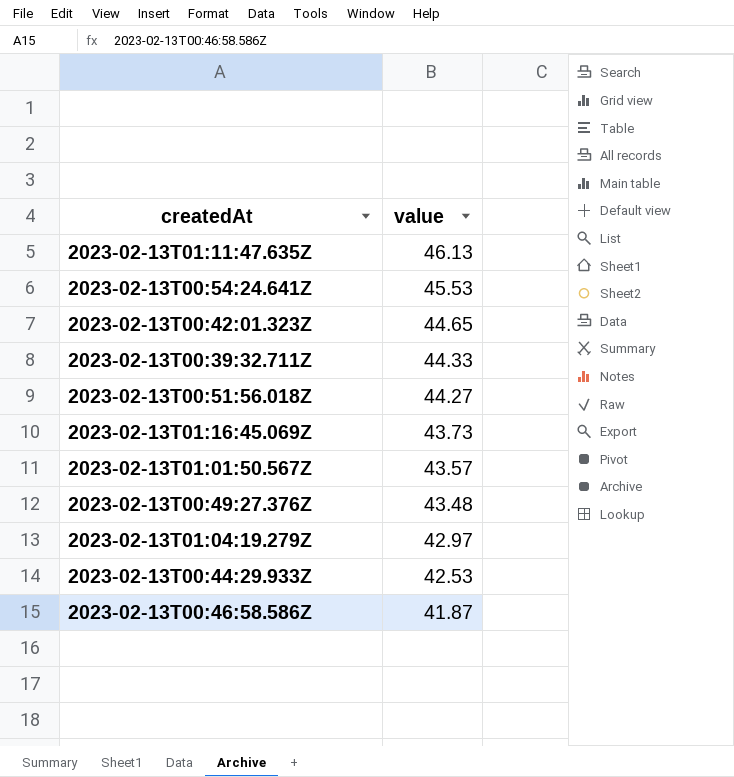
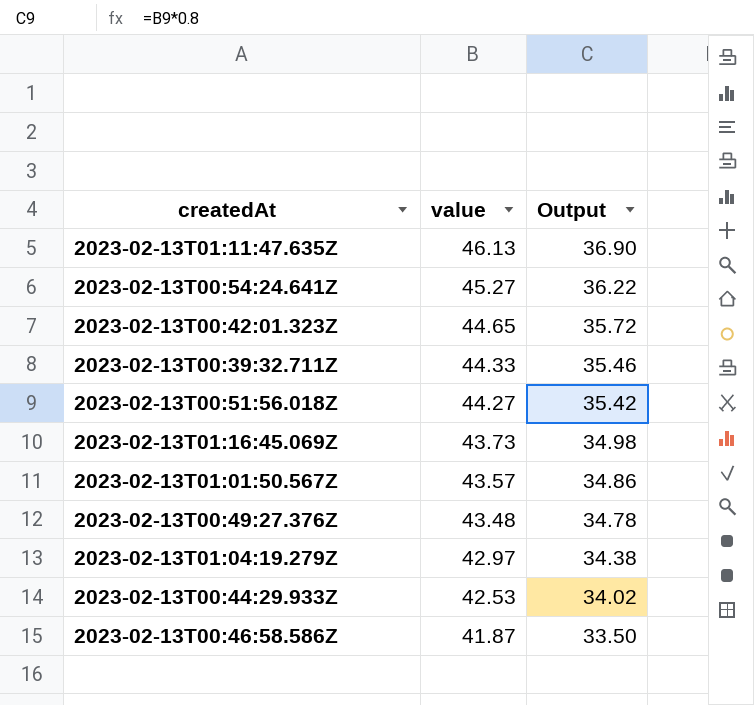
column Output | formula: none -> [value] * 0.8
2023-02-13T00:54:24.641Z | value: 45.53 -> 45.27

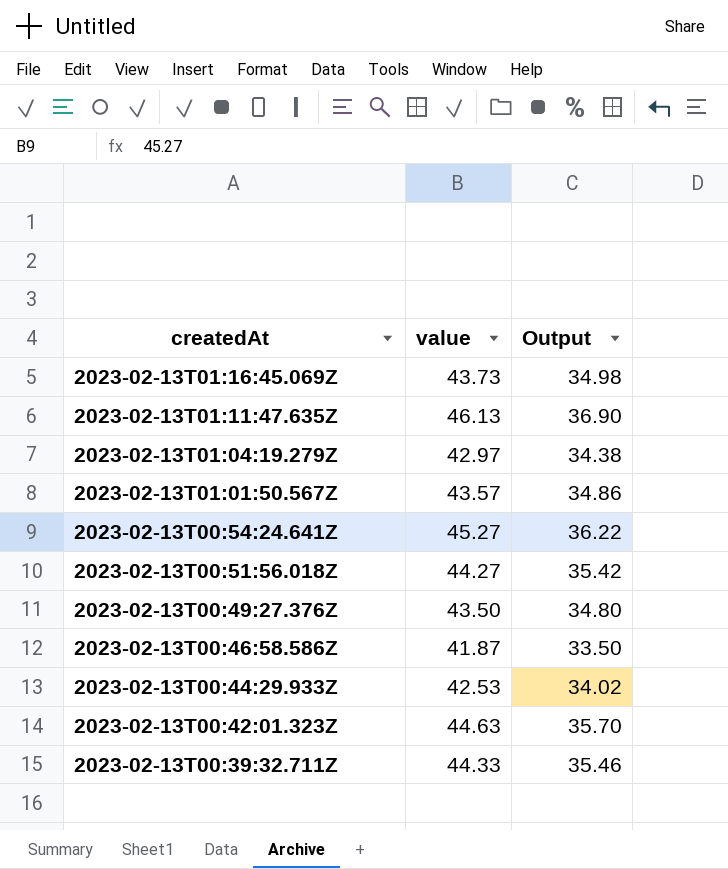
row order: value descending -> createdAt descending
2023-02-13T00:49:27.376Z | value: 43.48 -> 43.50
2023-02-13T00:49:27.376Z | Output: 34.78 -> 34.80
2023-02-13T00:42:01.323Z | value: 44.65 -> 44.63
2023-02-13T00:42:01.323Z | Output: 35.72 -> 35.70

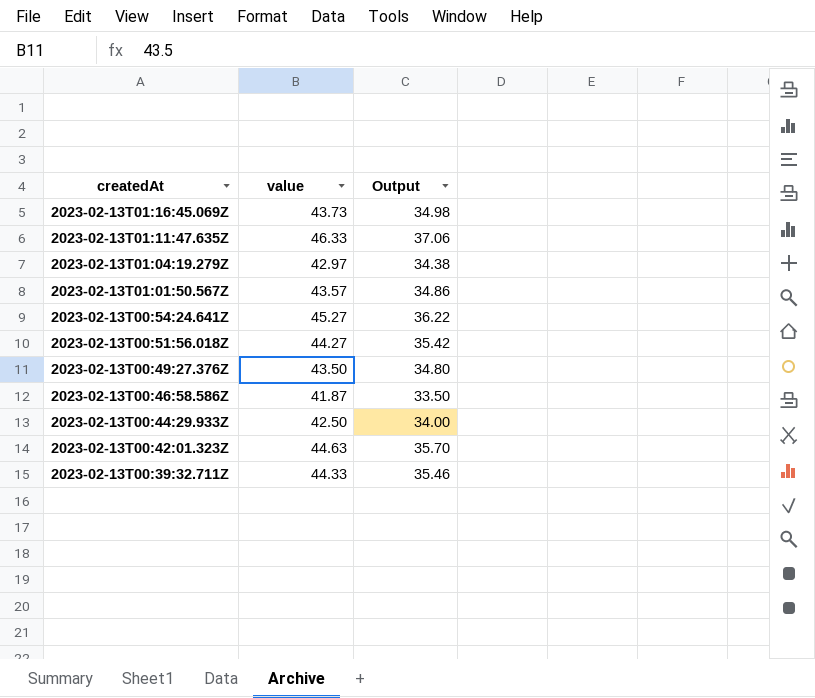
2023-02-13T01:11:47.635Z | value: 46.13 -> 46.33
2023-02-13T01:11:47.635Z | Output: 36.90 -> 37.06
2023-02-13T00:44:29.933Z | value: 42.53 -> 42.50
2023-02-13T00:44:29.933Z | Output: 34.02 -> 34.00

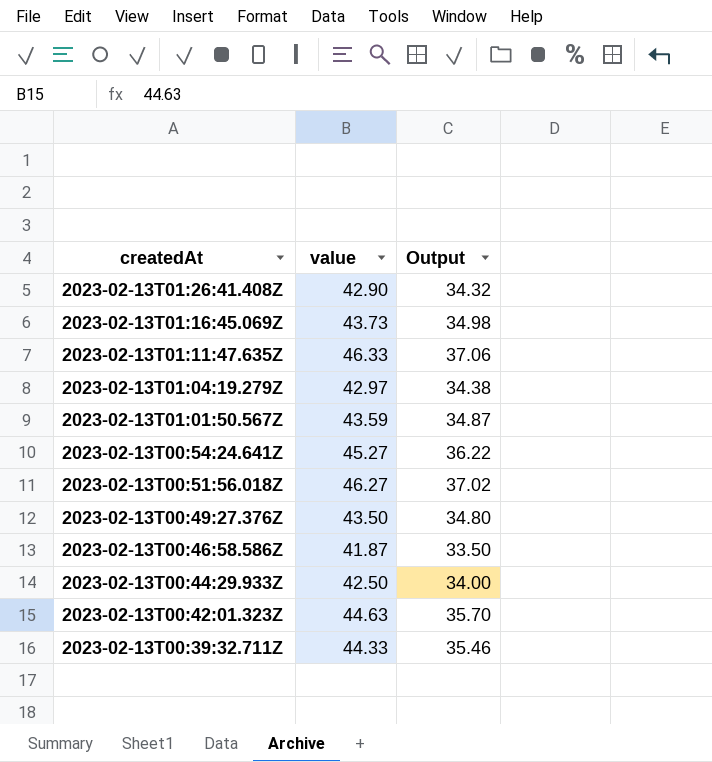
row 2023-02-13T01:26:41.408Z: none -> 42.90 | 34.32
2023-02-13T01:01:50.567Z | value: 43.57 -> 43.59
2023-02-13T01:01:50.567Z | Output: 34.86 -> 34.87
2023-02-13T00:51:56.018Z | value: 44.27 -> 46.27
2023-02-13T00:51:56.018Z | Output: 35.42 -> 37.02

